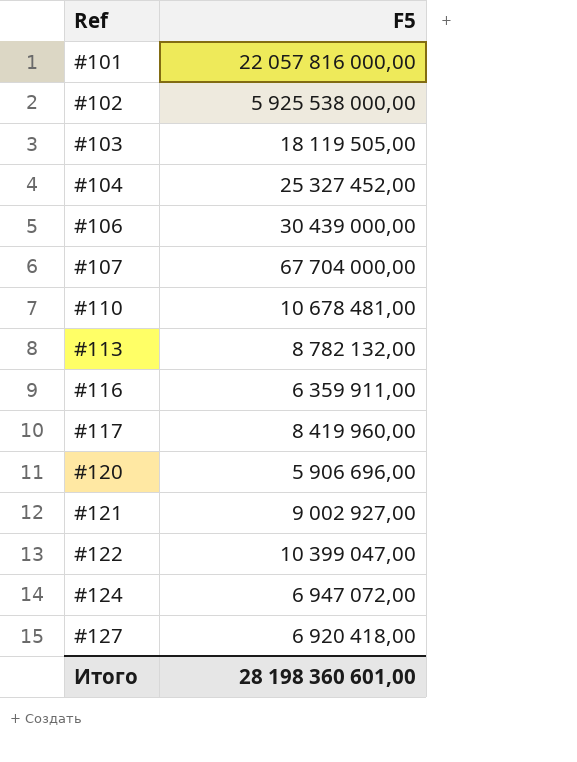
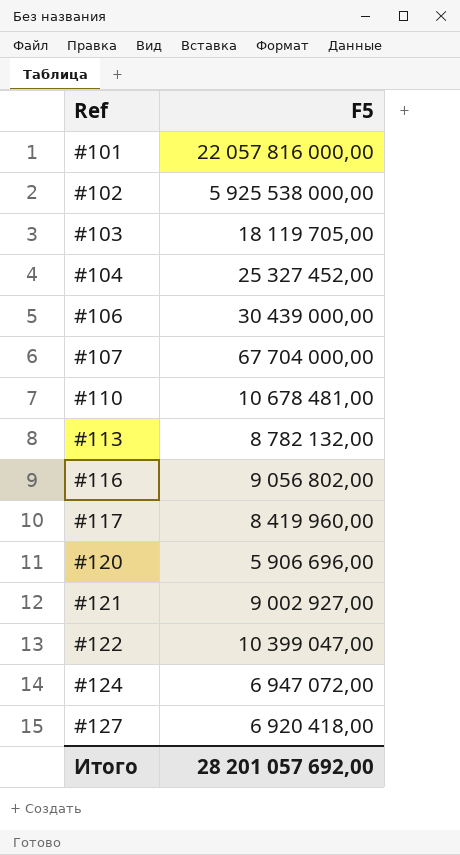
#103 | F5: 18 119 505,00 -> 18 119 705,00
#116 | F5: 6 359 911,00 -> 9 056 802,00
Итого | F5: 28 198 360 601,00 -> 28 201 057 692,00

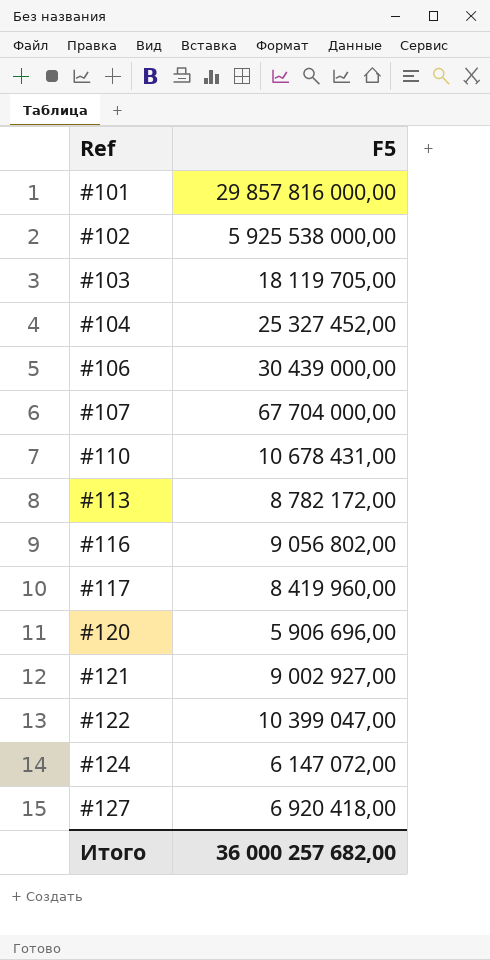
#101 | F5: 22 057 816 000,00 -> 29 857 816 000,00
#110 | F5: 10 678 481,00 -> 10 678 431,00
#113 | F5: 8 782 132,00 -> 8 782 172,00
#124 | F5: 6 947 072,00 -> 6 147 072,00
Итого | F5: 28 201 057 692,00 -> 36 000 257 682,00

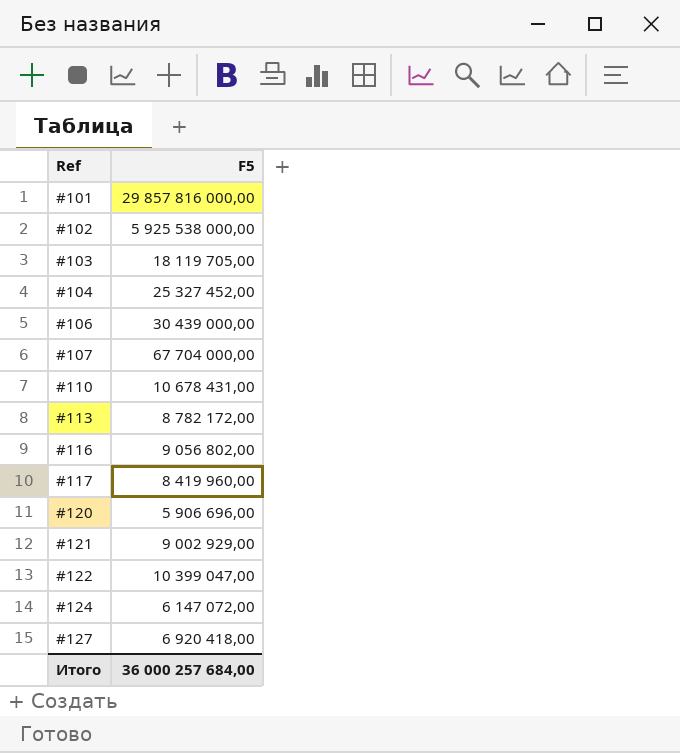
#121 | F5: 9 002 927,00 -> 9 002 929,00
Итого | F5: 36 000 257 682,00 -> 36 000 257 684,00

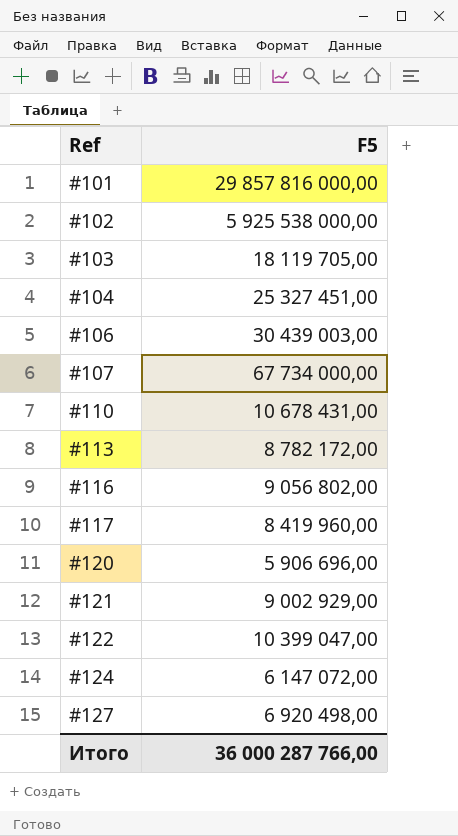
#104 | F5: 25 327 452,00 -> 25 327 451,00
#106 | F5: 30 439 000,00 -> 30 439 003,00
#107 | F5: 67 704 000,00 -> 67 734 000,00
#127 | F5: 6 920 418,00 -> 6 920 498,00
Итого | F5: 36 000 257 684,00 -> 36 000 287 766,00

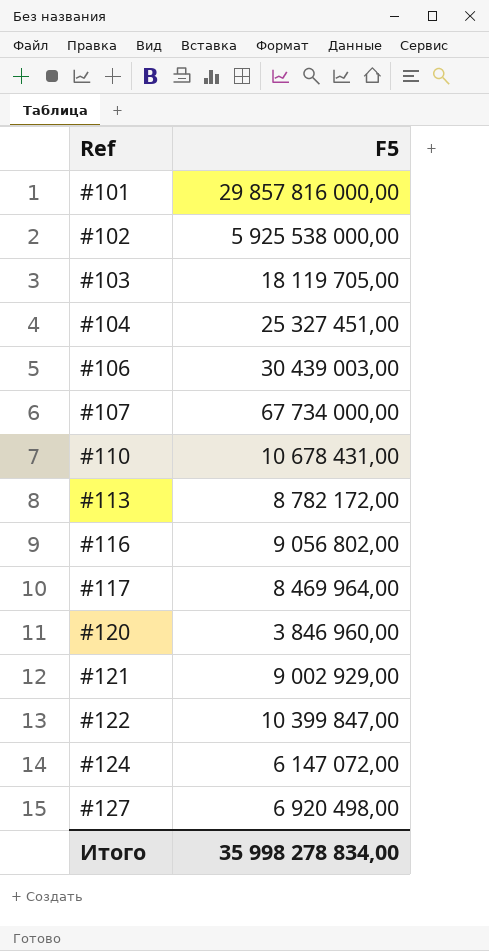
#117 | F5: 8 419 960,00 -> 8 469 964,00
#120 | F5: 5 906 696,00 -> 3 846 960,00
#122 | F5: 10 399 047,00 -> 10 399 847,00
Итого | F5: 36 000 287 766,00 -> 35 998 278 834,00

